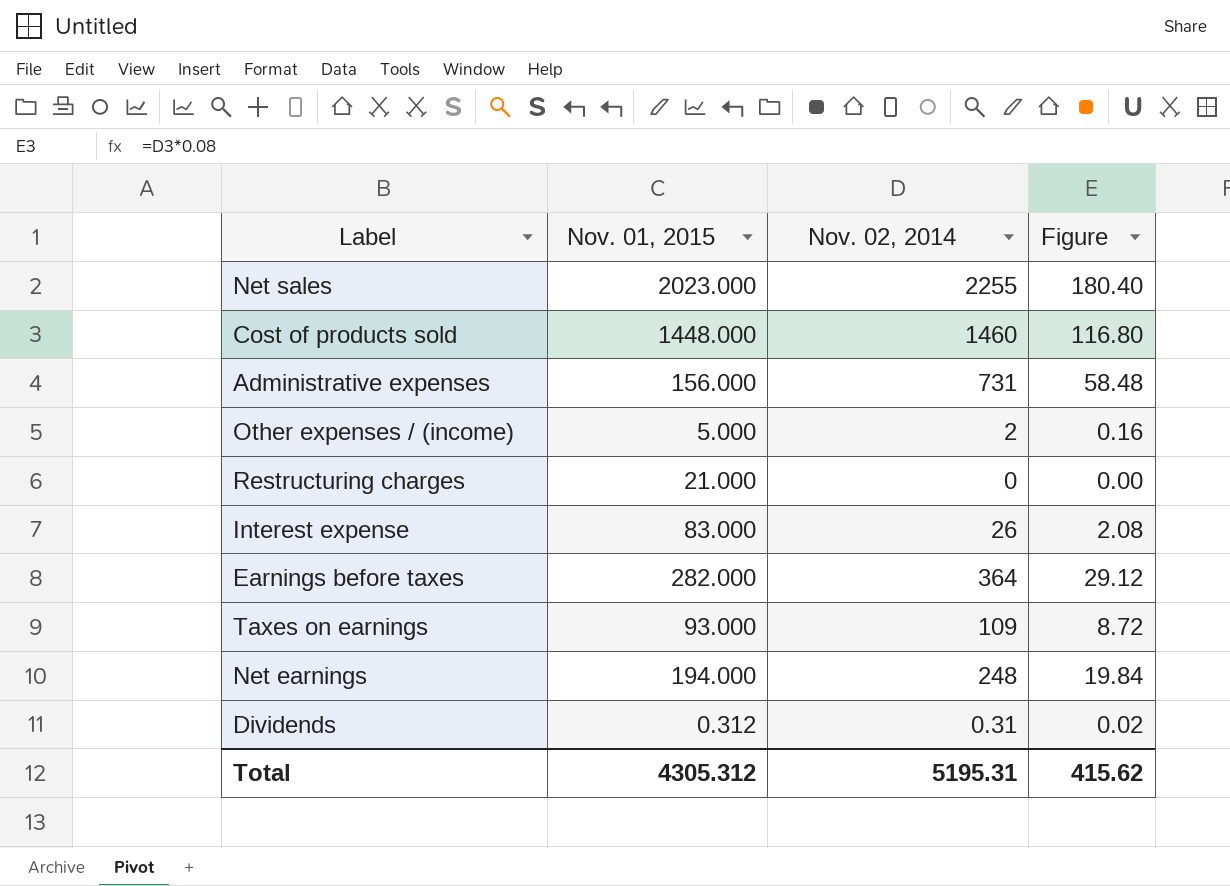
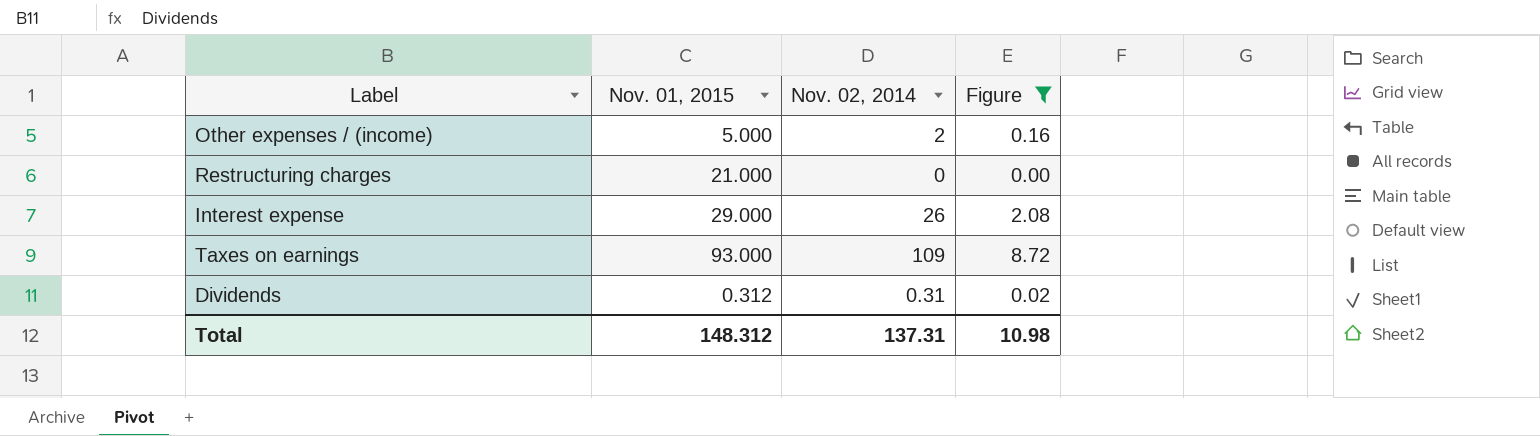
filter: none -> Figure <= 8.72
Interest expense | Nov. 01, 2015: 83.000 -> 29.000
Total | Nov. 01, 2015: 4305.312 -> 148.312
Total | Nov. 02, 2014: 5195.31 -> 137.31
Total | Figure: 415.62 -> 10.98

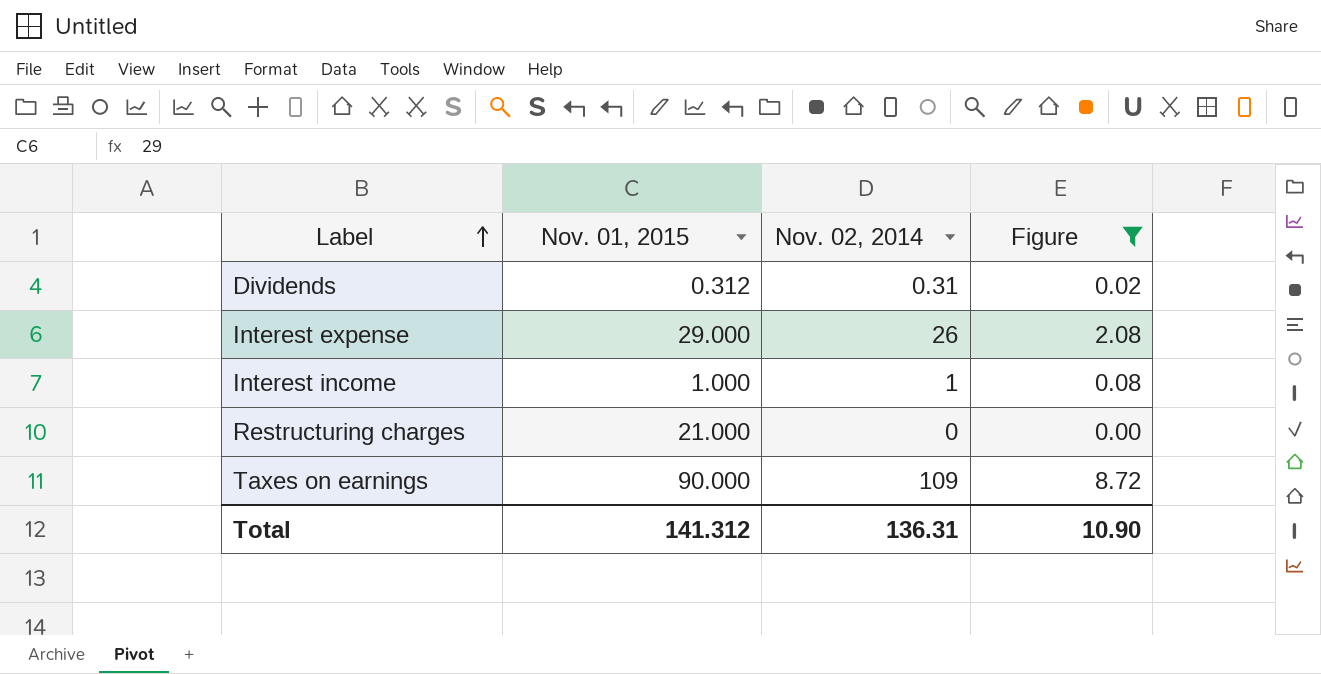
row order: none -> Label ascending
row Other expenses / (income): 5.000 | 2 | 0.16 -> none
row Interest income: none -> 1.000 | 1 | 0.08
Taxes on earnings | Nov. 01, 2015: 93.000 -> 90.000
Total | Nov. 01, 2015: 148.312 -> 141.312
Total | Nov. 02, 2014: 137.31 -> 136.31
Total | Figure: 10.98 -> 10.90

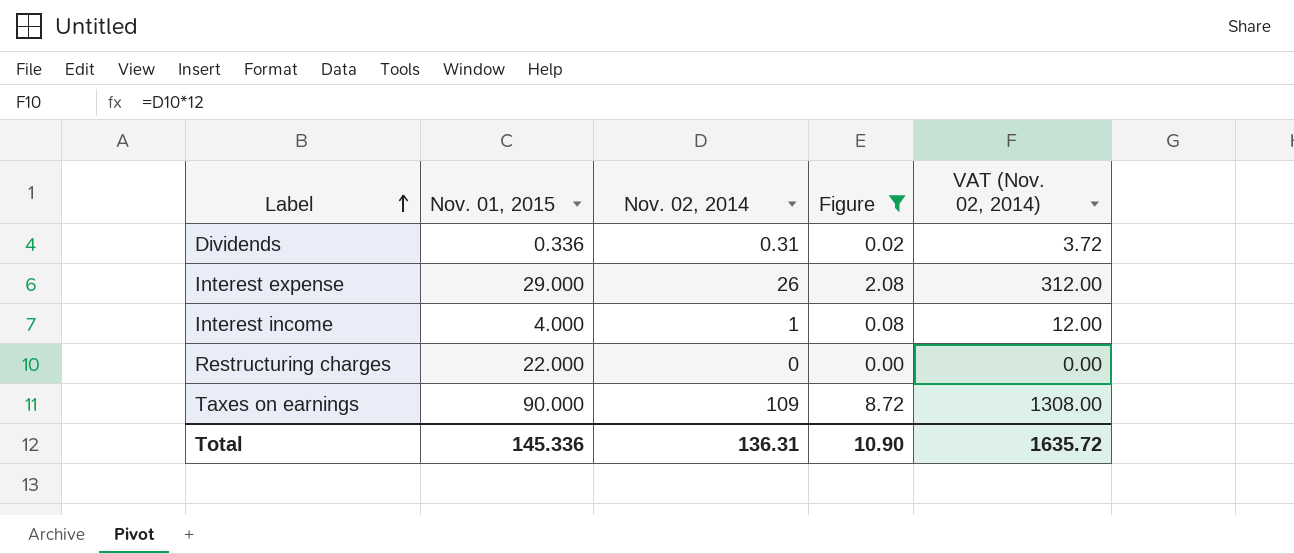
column VAT (Nov. 02, 2014) | formula: none -> [Nov. 02, 2014] * 12
Dividends | Nov. 01, 2015: 0.312 -> 0.336
Interest income | Nov. 01, 2015: 1.000 -> 4.000
Restructuring charges | Nov. 01, 2015: 21.000 -> 22.000
Total | Nov. 01, 2015: 141.312 -> 145.336

